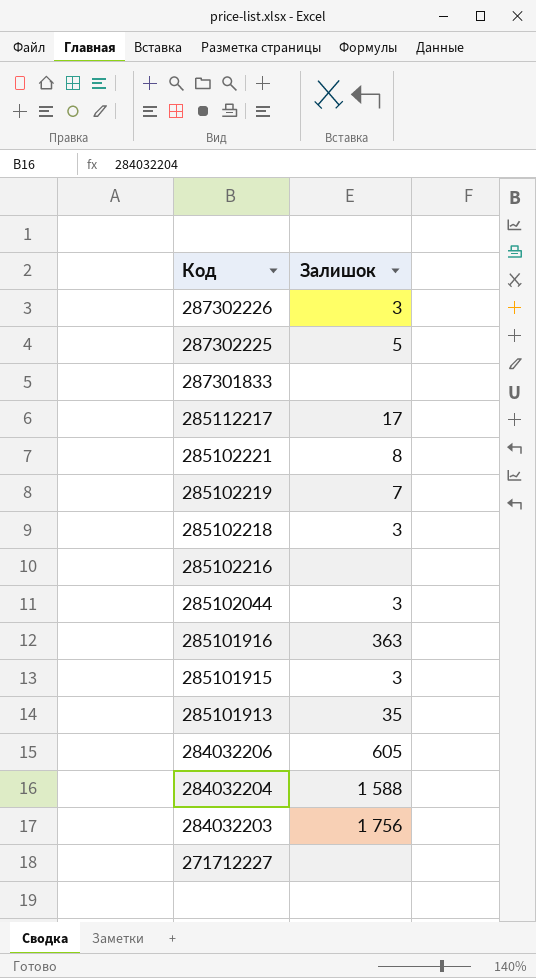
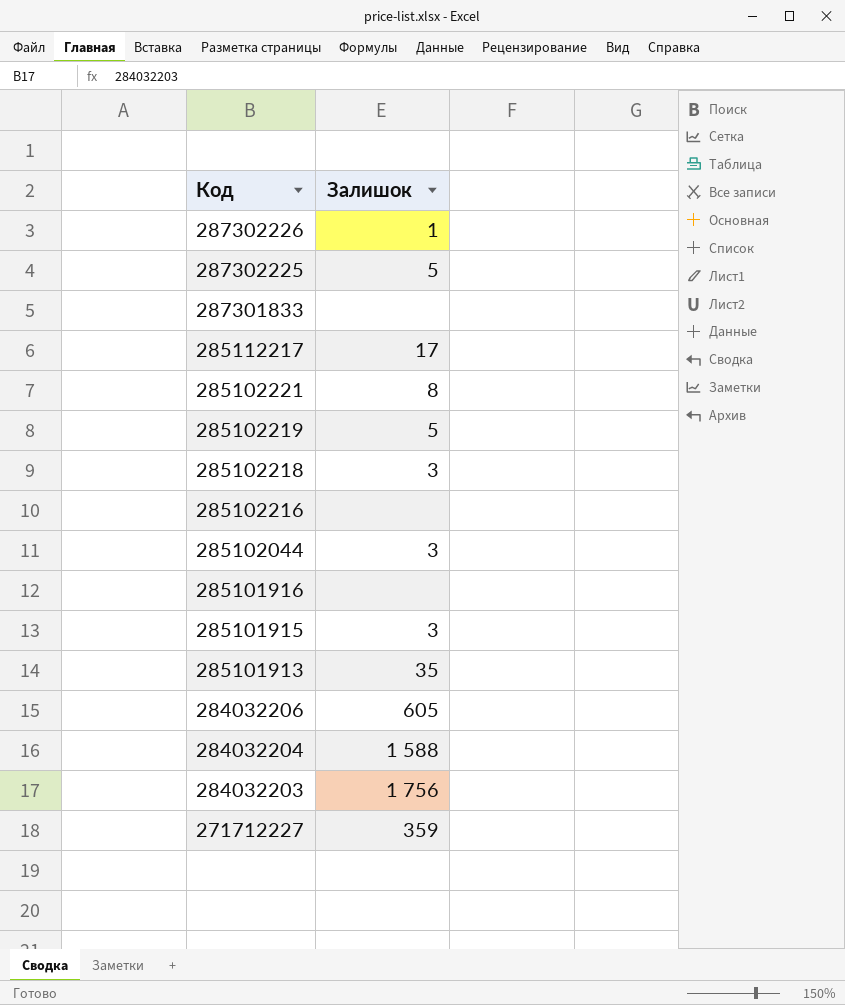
287302226 | Залишок: 3 -> 1
285102219 | Залишок: 7 -> 5
285101916 | Залишок: 363 -> none
271712227 | Залишок: none -> 359

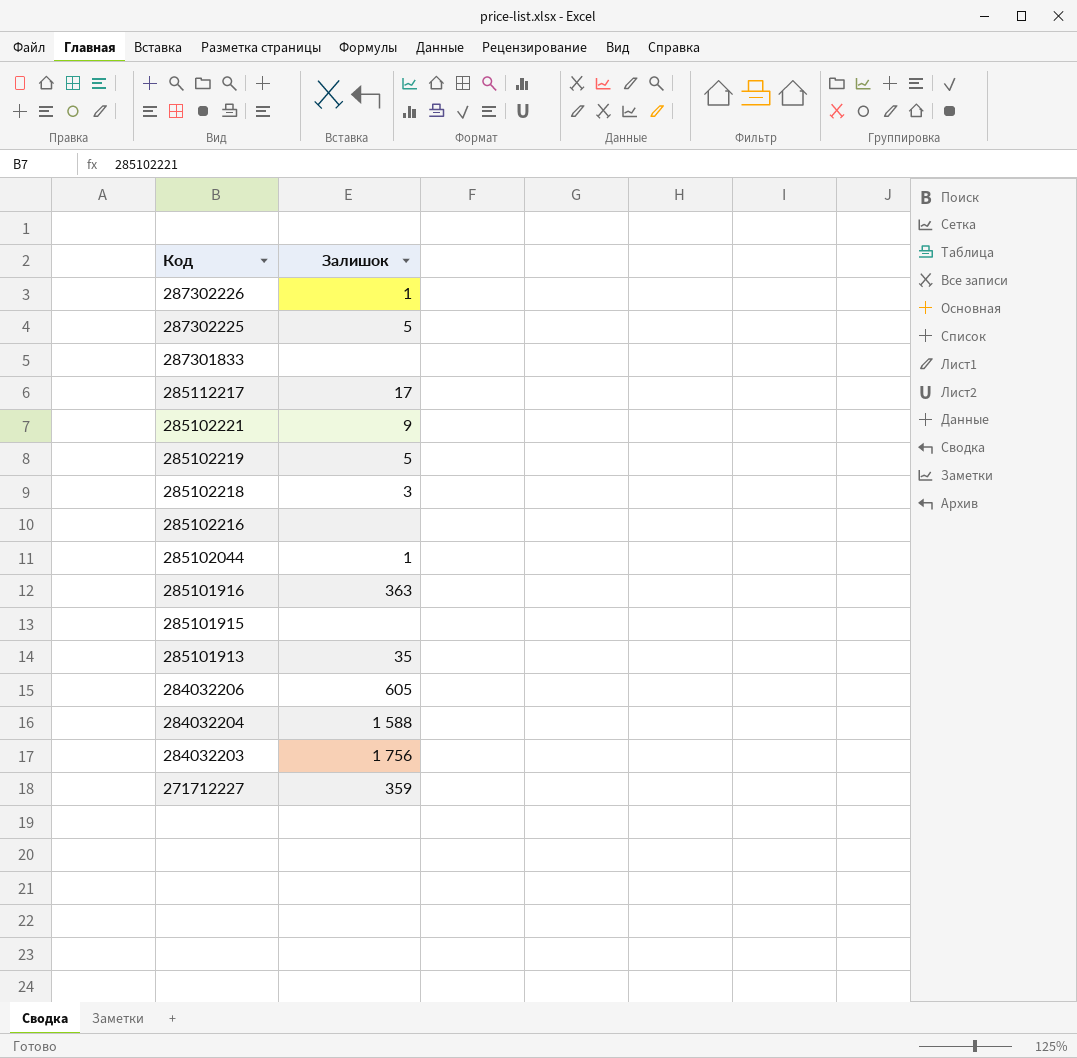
285102221 | Залишок: 8 -> 9
285102044 | Залишок: 3 -> 1
285101916 | Залишок: none -> 363
285101915 | Залишок: 3 -> none

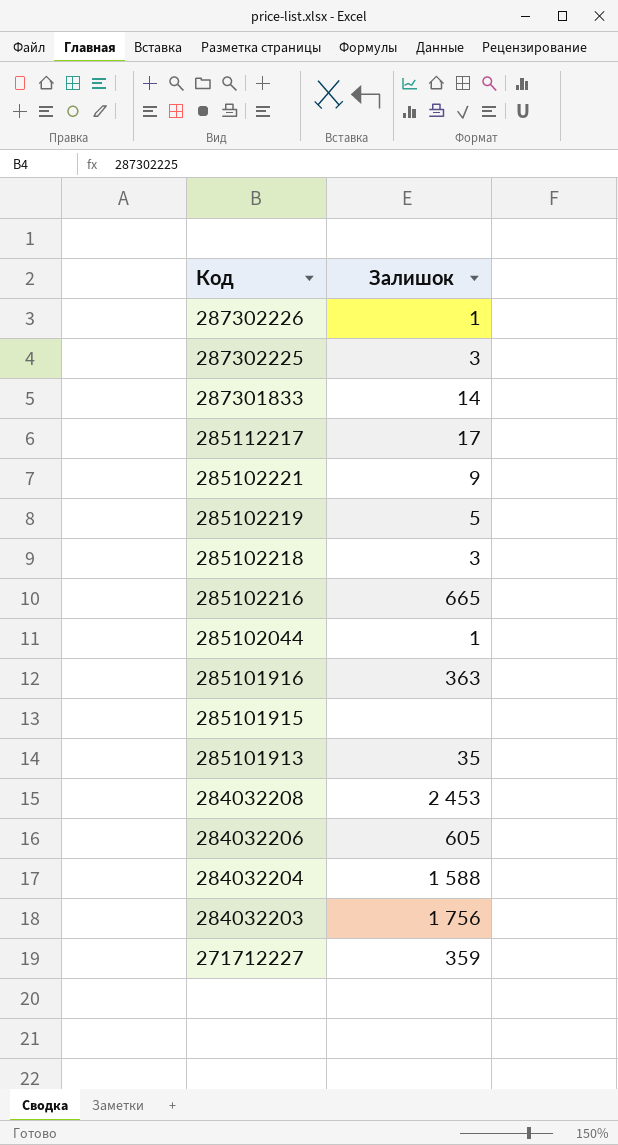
287302225 | Залишок: 5 -> 3
287301833 | Залишок: none -> 14
285102216 | Залишок: none -> 665
row 284032208: none -> 2 453

